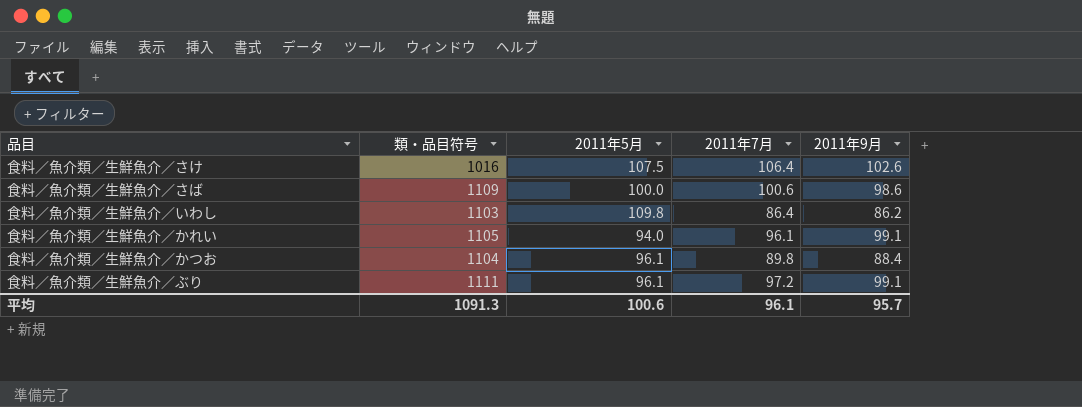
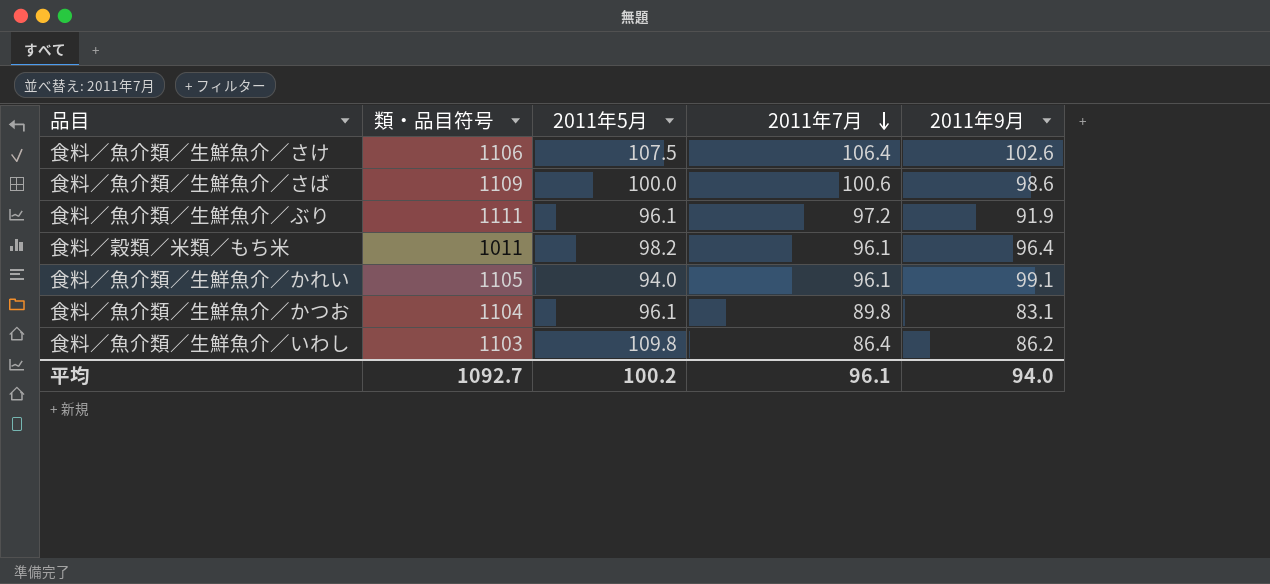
row order: none -> 2011年7月 descending
食料／魚介類／生鮮魚介／さけ | 類・品目符号: 1016 -> 1106
食料／魚介類／生鮮魚介／ぶり | 2011年9月: 99.1 -> 91.9
row 食料／穀類／米類／もち米: none -> 1011 | 98.2 | 96.1 | 96.4
食料／魚介類／生鮮魚介／かつお | 2011年9月: 88.4 -> 83.1
平均 | 類・品目符号: 1091.3 -> 1092.7
平均 | 2011年5月: 100.6 -> 100.2
平均 | 2011年9月: 95.7 -> 94.0

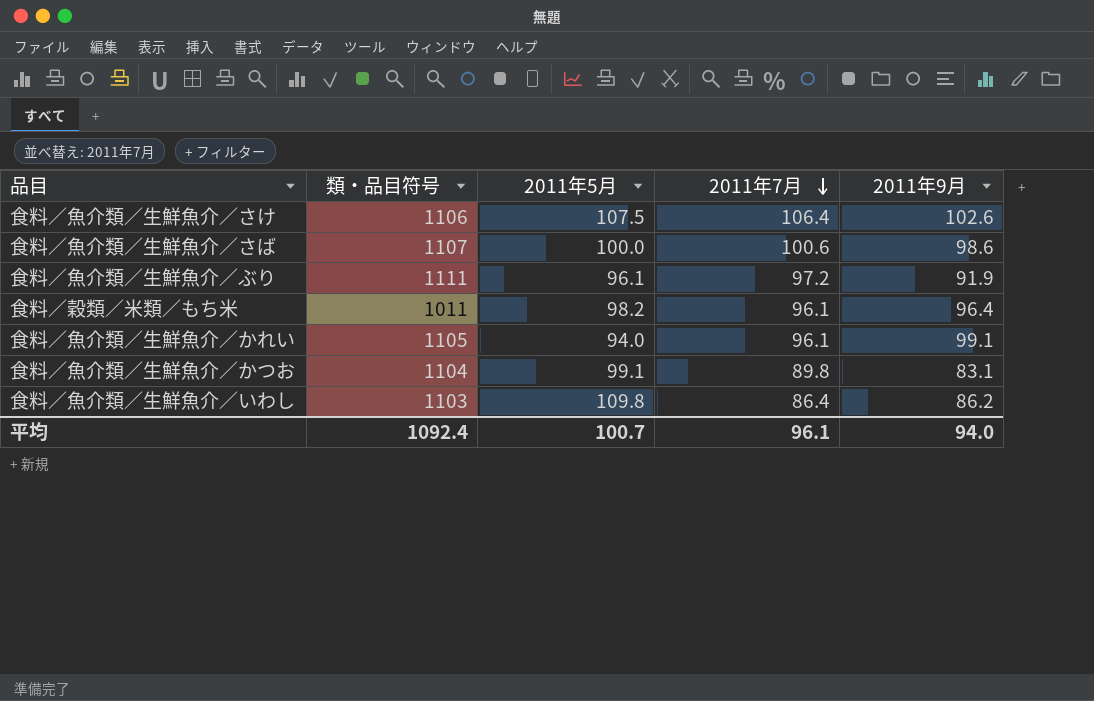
食料／魚介類／生鮮魚介／さば | 類・品目符号: 1109 -> 1107
食料／魚介類／生鮮魚介／かつお | 2011年5月: 96.1 -> 99.1
平均 | 類・品目符号: 1092.7 -> 1092.4
平均 | 2011年5月: 100.2 -> 100.7

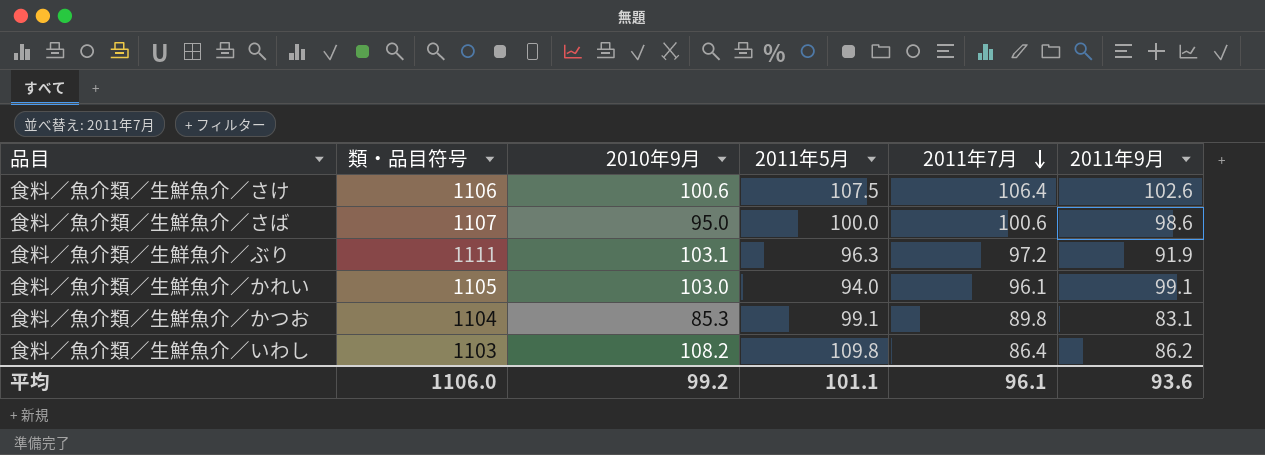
column 2010年9月 | position: none -> 3
row 食料／穀類／米類／もち米: 1011 | 98.2 | 96.1 | 96.4 -> none
食料／魚介類／生鮮魚介／ぶり | 2011年5月: 96.1 -> 96.3
平均 | 類・品目符号: 1092.4 -> 1106.0
平均 | 2011年5月: 100.7 -> 101.1
平均 | 2011年9月: 94.0 -> 93.6

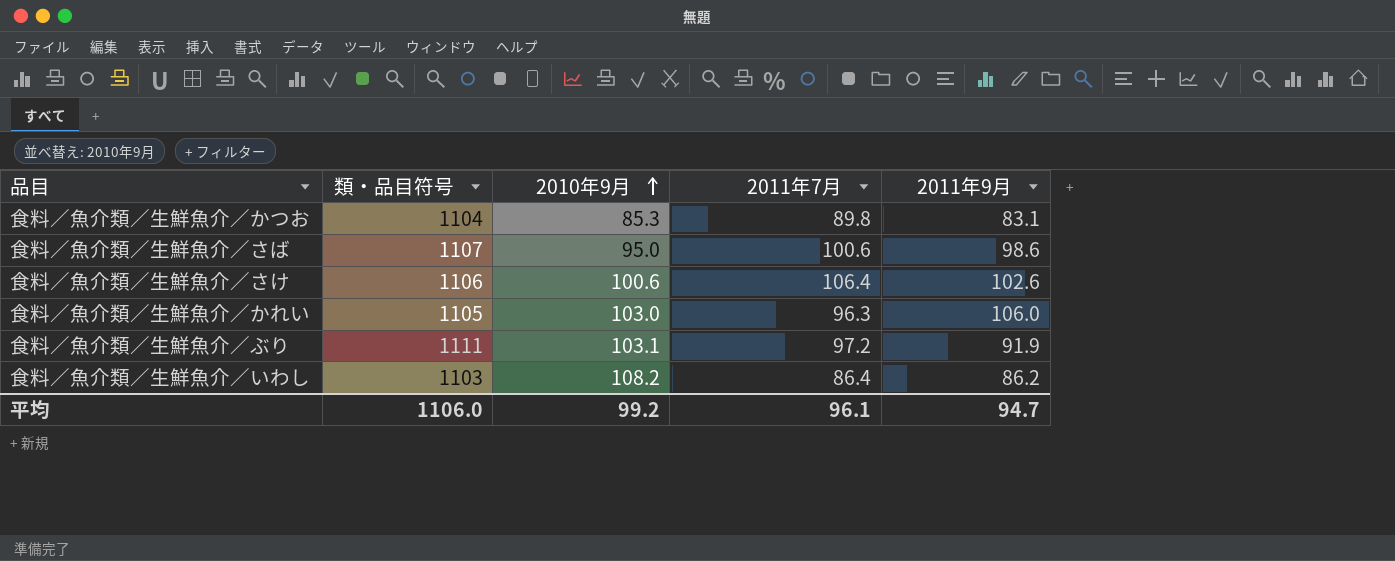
row order: 2011年7月 descending -> 2010年9月 ascending
column 2011年5月 | position: 4 -> none
食料／魚介類／生鮮魚介／かれい | 2011年7月: 96.1 -> 96.3
食料／魚介類／生鮮魚介／かれい | 2011年9月: 99.1 -> 106.0
平均 | 2011年9月: 93.6 -> 94.7

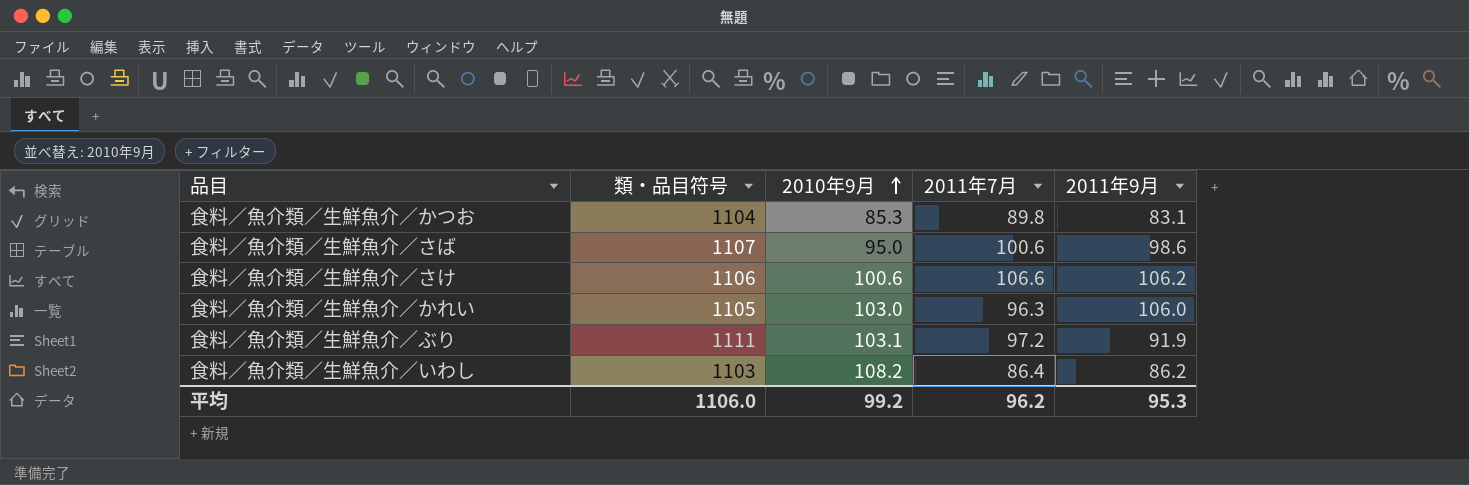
食料／魚介類／生鮮魚介／さけ | 2011年7月: 106.4 -> 106.6
食料／魚介類／生鮮魚介／さけ | 2011年9月: 102.6 -> 106.2
平均 | 2011年7月: 96.1 -> 96.2
平均 | 2011年9月: 94.7 -> 95.3

